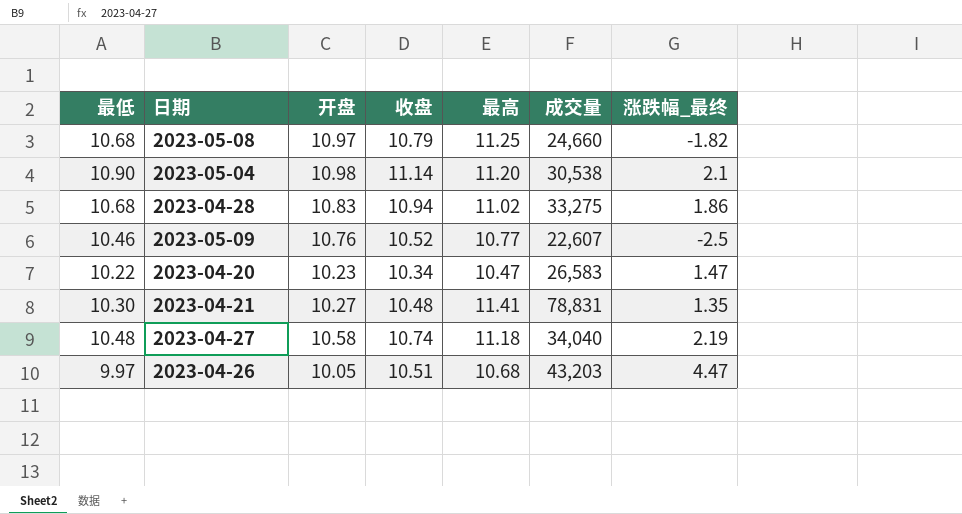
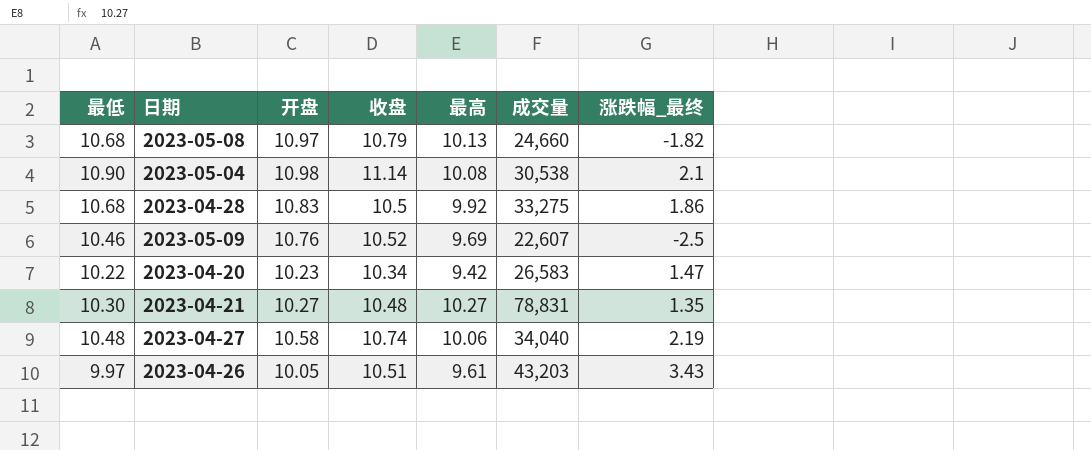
2023-05-08 | 最高: 11.25 -> 10.13
2023-05-04 | 最高: 11.20 -> 10.08
2023-04-28 | 收盘: 10.94 -> 10.5
2023-04-28 | 最高: 11.02 -> 9.92
2023-05-09 | 最高: 10.77 -> 9.69
2023-04-20 | 最高: 10.47 -> 9.42
2023-04-21 | 最高: 11.41 -> 10.27
2023-04-27 | 最高: 11.18 -> 10.06
2023-04-26 | 最高: 10.68 -> 9.61
2023-04-26 | 涨跌幅_最终: 4.47 -> 3.43

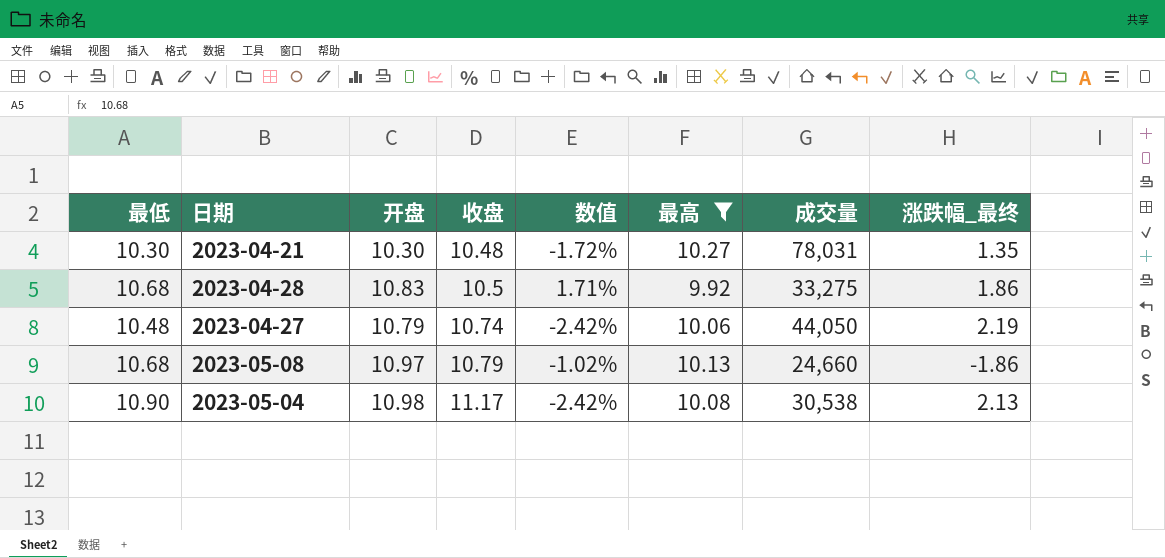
filter: none -> 最高 >= 9.92
row order: none -> 收盘 ascending
column 数值 | formula: none -> ([最低] - [收盘]) / [收盘]
2023-04-21 | 开盘: 10.27 -> 10.30
2023-04-21 | 成交量: 78,831 -> 78,031
2023-04-27 | 开盘: 10.58 -> 10.79
2023-04-27 | 成交量: 34,040 -> 44,050
2023-05-08 | 涨跌幅_最终: -1.82 -> -1.86
2023-05-04 | 收盘: 11.14 -> 11.17
2023-05-04 | 涨跌幅_最终: 2.1 -> 2.13

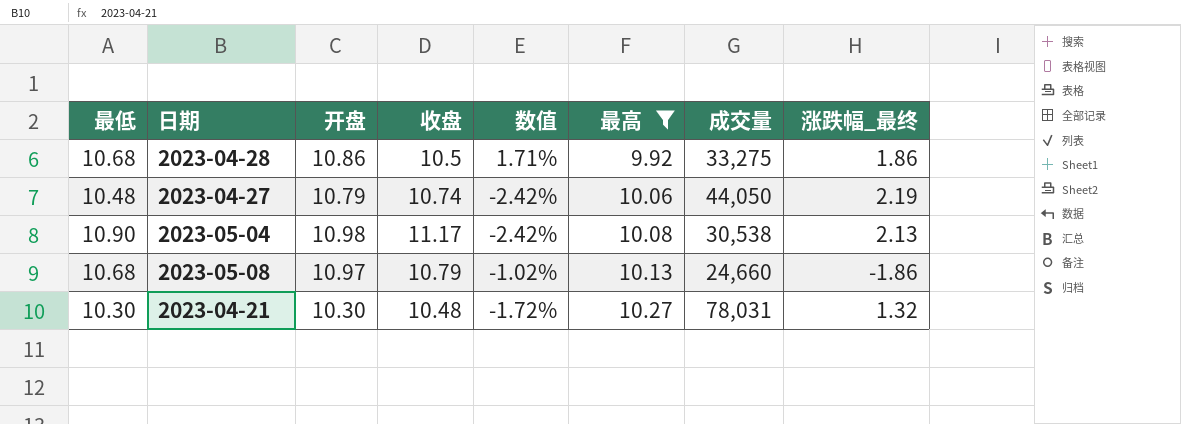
row order: 收盘 ascending -> 最高 ascending
2023-04-28 | 开盘: 10.83 -> 10.86
2023-04-21 | 涨跌幅_最终: 1.35 -> 1.32

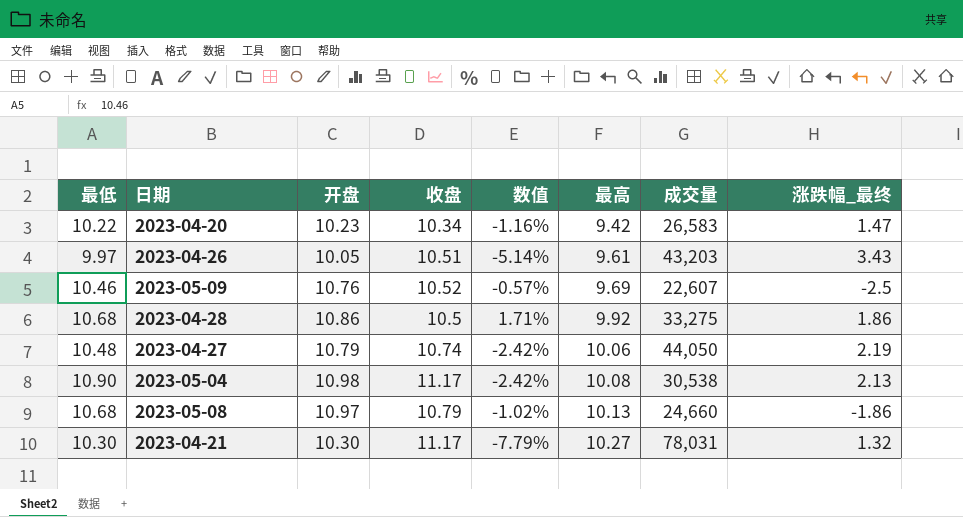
filter: 最高 >= 9.92 -> none
2023-04-21 | 收盘: 10.48 -> 11.17
2023-04-21 | 数值: -1.72% -> -7.79%

